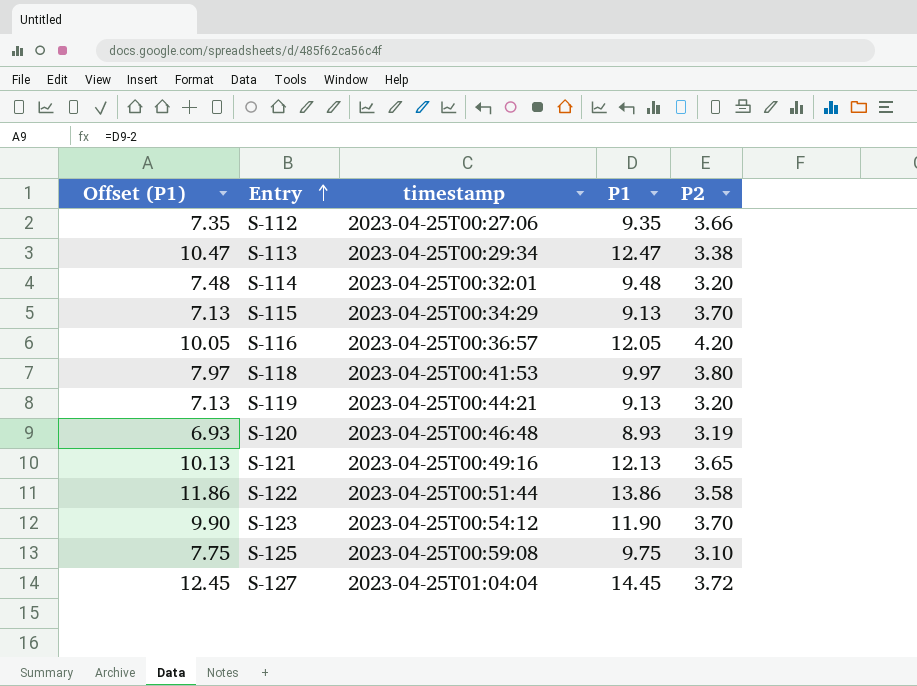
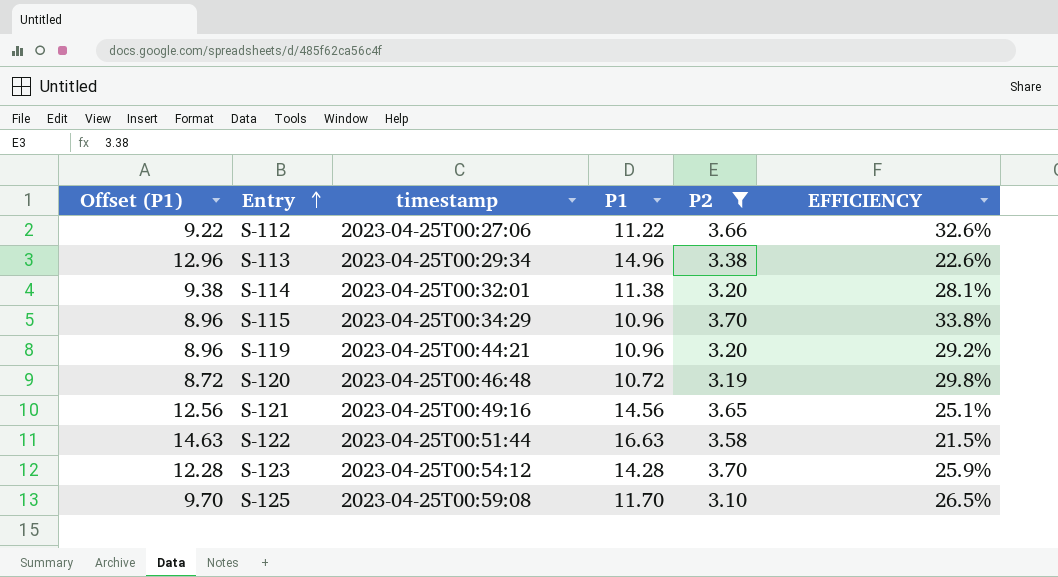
filter: none -> P2 <= 3.70
column EFFICIENCY | formula: none -> [P2] / [P1]
S-112 | Offset (P1): 7.35 -> 9.22
S-112 | P1: 9.35 -> 11.22
S-113 | Offset (P1): 10.47 -> 12.96
S-113 | P1: 12.47 -> 14.96
S-114 | Offset (P1): 7.48 -> 9.38
S-114 | P1: 9.48 -> 11.38
S-115 | Offset (P1): 7.13 -> 8.96
S-115 | P1: 9.13 -> 10.96
S-119 | Offset (P1): 7.13 -> 8.96
S-119 | P1: 9.13 -> 10.96
S-120 | Offset (P1): 6.93 -> 8.72
S-120 | P1: 8.93 -> 10.72
S-121 | Offset (P1): 10.13 -> 12.56
S-121 | P1: 12.13 -> 14.56
S-122 | Offset (P1): 11.86 -> 14.63
S-122 | P1: 13.86 -> 16.63
S-123 | Offset (P1): 9.90 -> 12.28
S-123 | P1: 11.90 -> 14.28
S-125 | Offset (P1): 7.75 -> 9.70
S-125 | P1: 9.75 -> 11.70

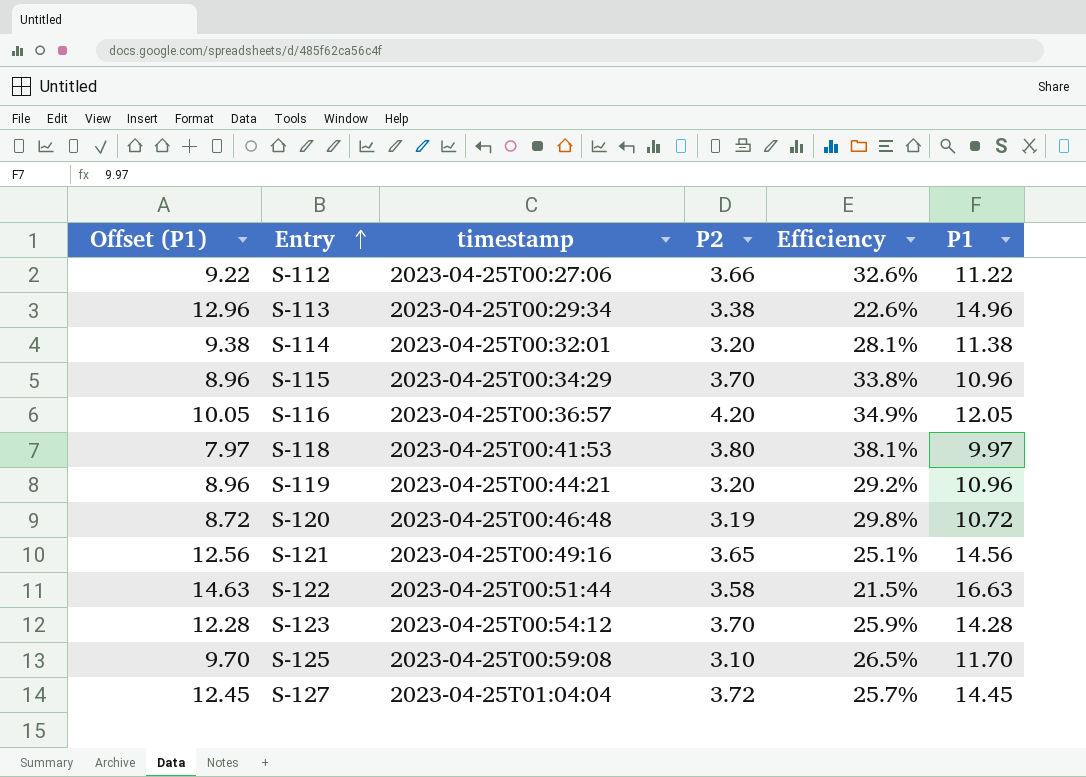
filter: P2 <= 3.70 -> none
column name: EFFICIENCY -> Efficiency
column P1 | position: 4 -> 6

